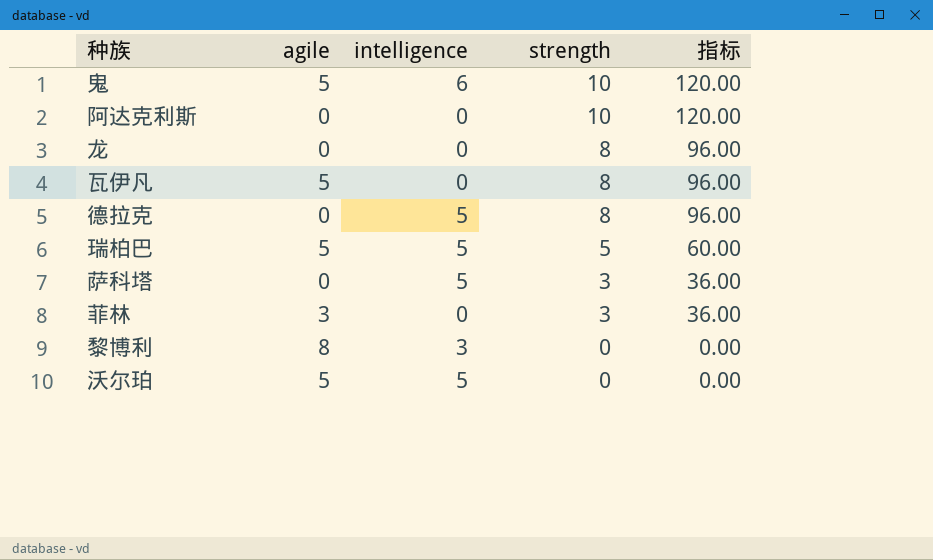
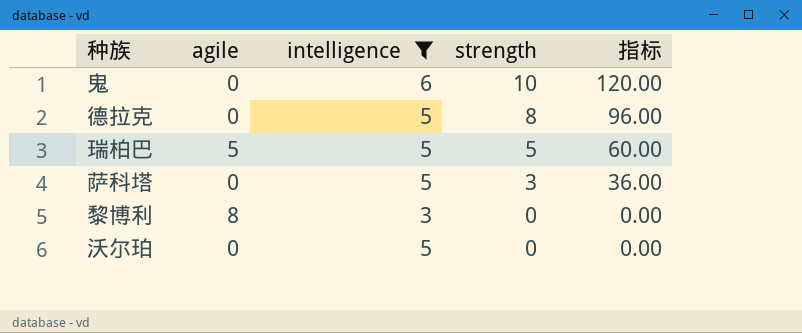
filter: none -> intelligence != 0
鬼 | agile: 5 -> 0
沃尔珀 | agile: 5 -> 0

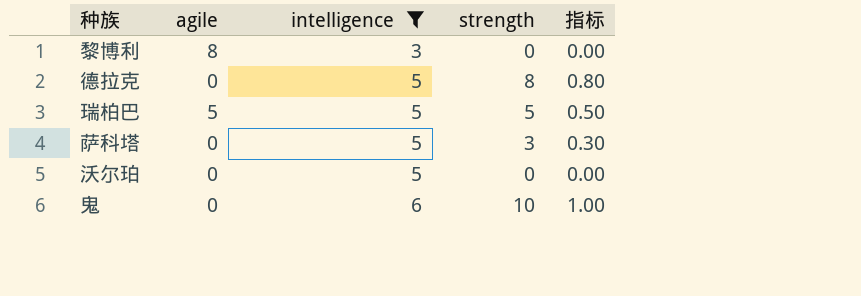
row order: strength descending -> intelligence ascending
column 指标 | formula: [strength] * 12 -> [strength] * 0.1

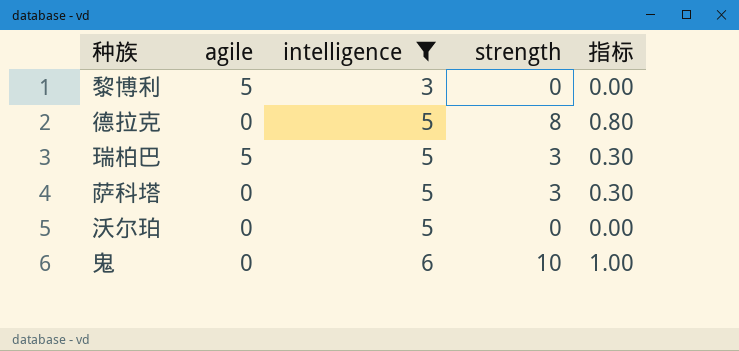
黎博利 | agile: 8 -> 5
瑞柏巴 | strength: 5 -> 3
瑞柏巴 | 指标: 0.50 -> 0.30

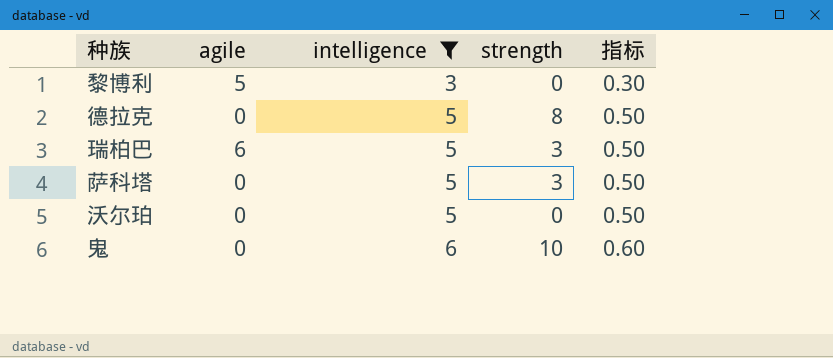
column 指标 | formula: [strength] * 0.1 -> [intelligence] * 0.1
瑞柏巴 | agile: 5 -> 6

